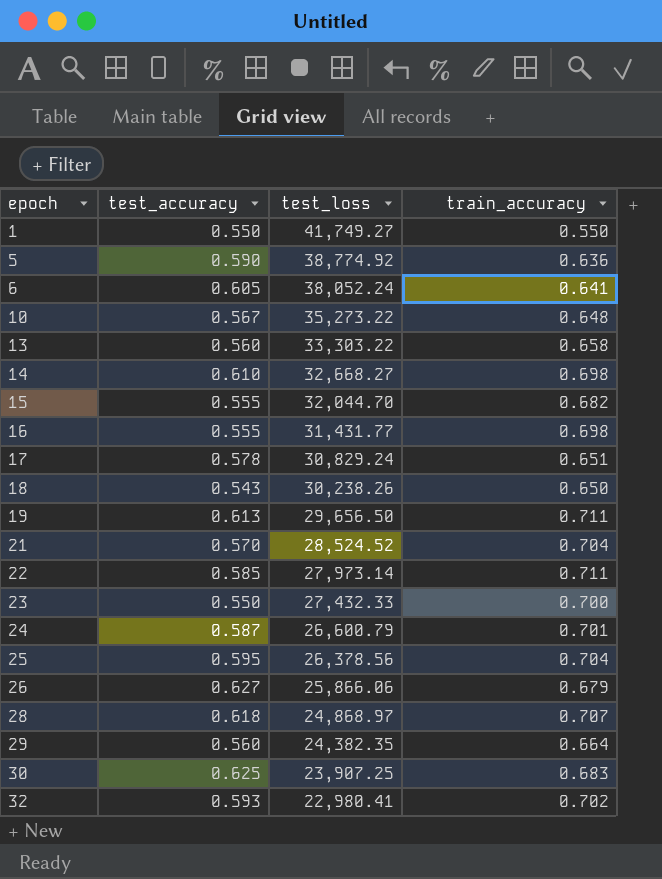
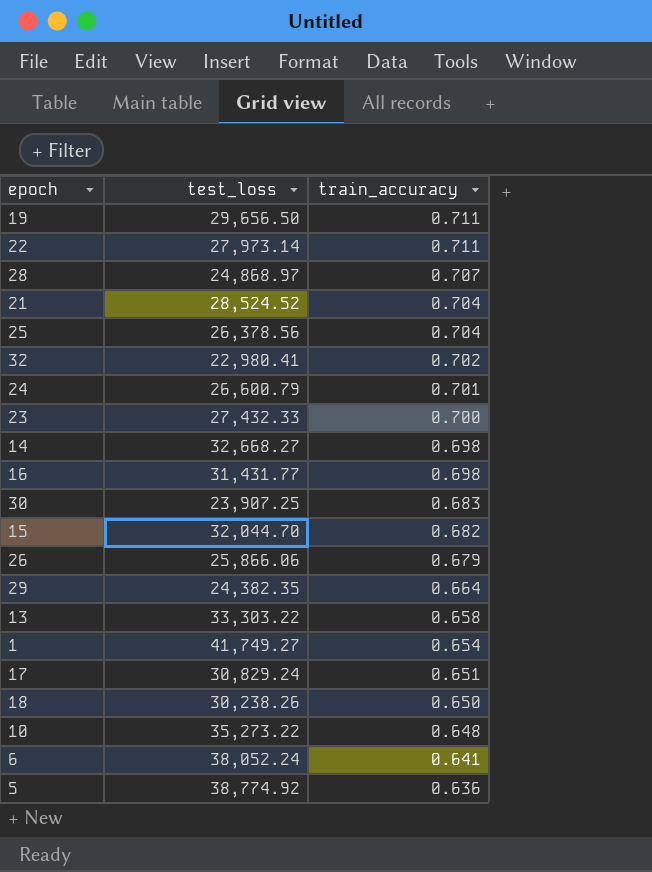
row order: epoch ascending -> train_accuracy descending
column test_accuracy | position: 2 -> none
1 | train_accuracy: 0.550 -> 0.654

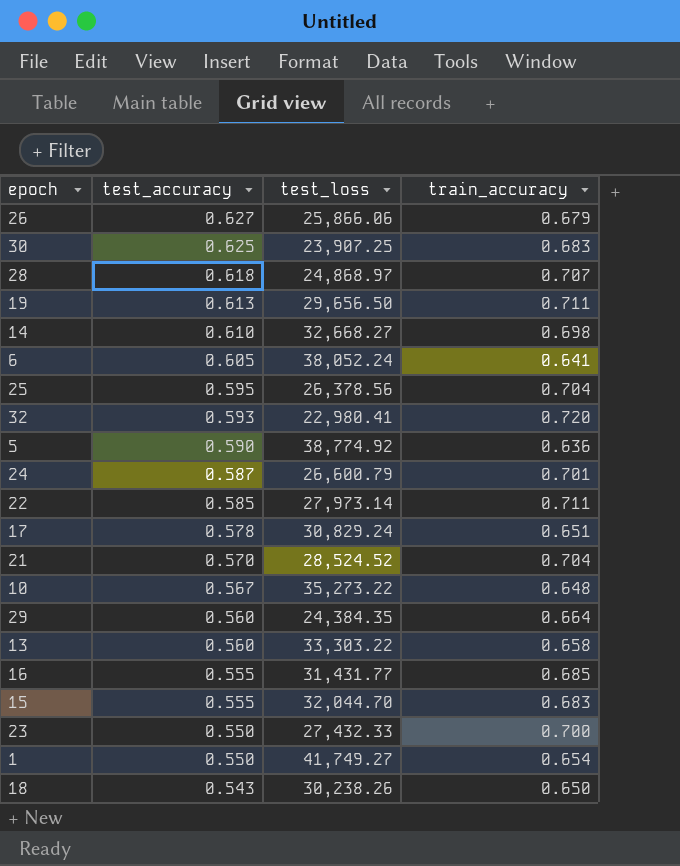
row order: train_accuracy descending -> test_accuracy descending
column test_accuracy | position: none -> 2
32 | train_accuracy: 0.702 -> 0.720
29 | test_loss: 24,382.35 -> 24,384.35
16 | train_accuracy: 0.698 -> 0.685
15 | train_accuracy: 0.682 -> 0.683

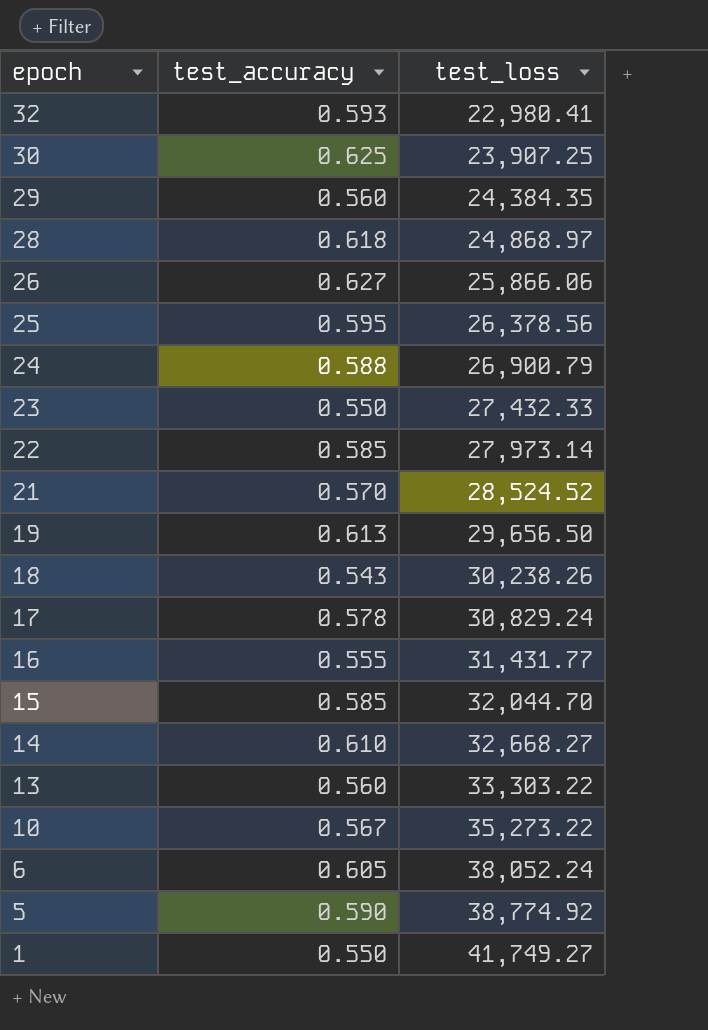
row order: test_accuracy descending -> epoch descending
column train_accuracy | position: 4 -> none
24 | test_accuracy: 0.587 -> 0.588
24 | test_loss: 26,600.79 -> 26,900.79
15 | test_accuracy: 0.555 -> 0.585

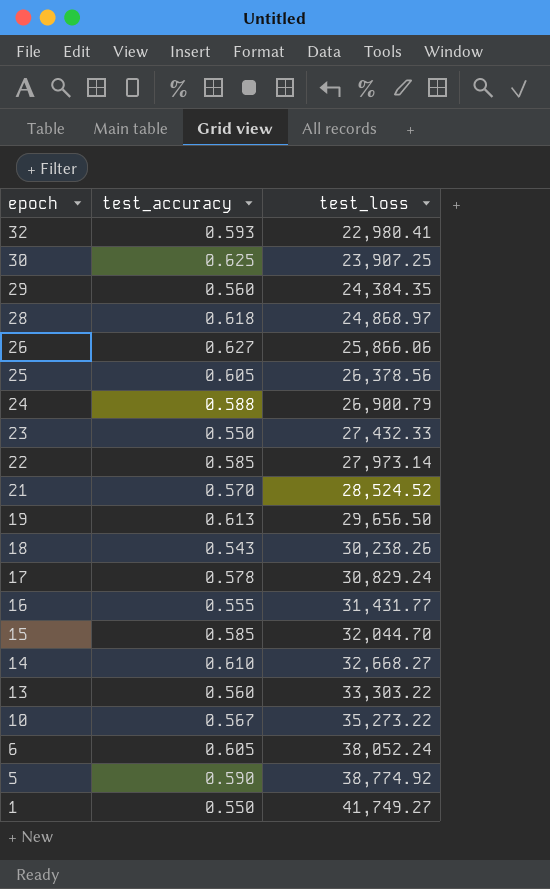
25 | test_accuracy: 0.595 -> 0.605

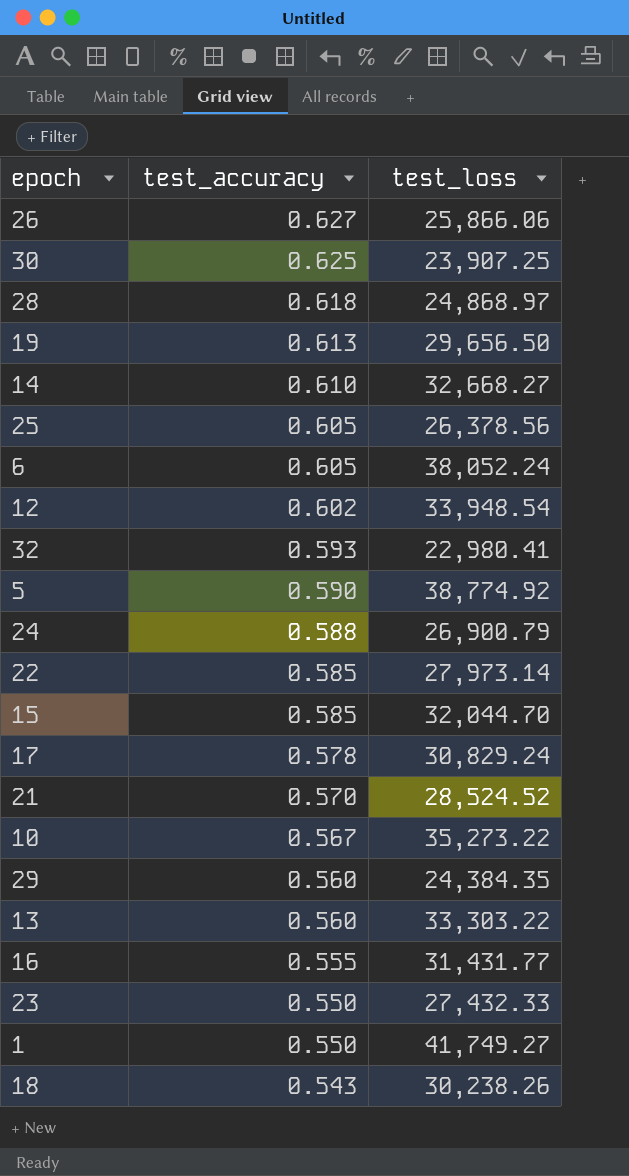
row order: epoch descending -> test_accuracy descending
row 12: none -> 0.602 | 33,948.54

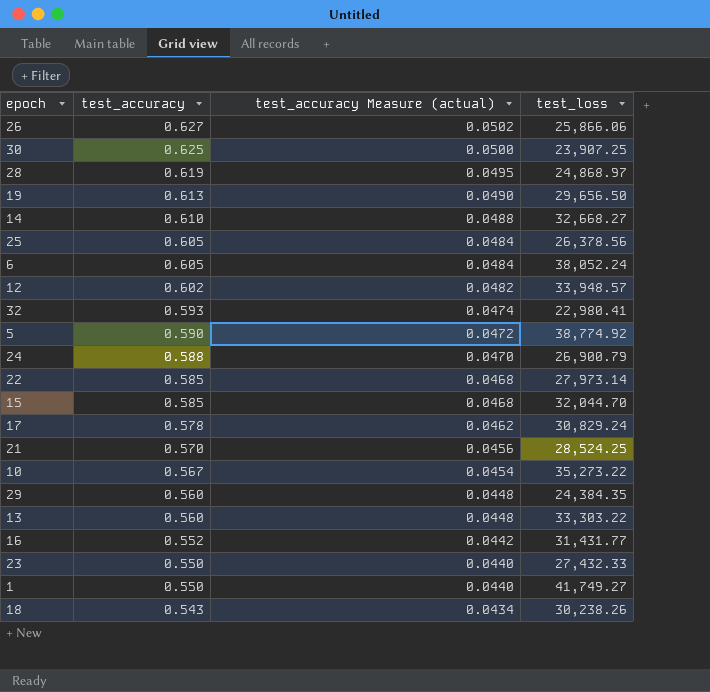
column test_accuracy Measure (actual) | formula: none -> [test_accuracy] * 0.08
28 | test_accuracy: 0.618 -> 0.619
12 | test_loss: 33,948.54 -> 33,948.57
21 | test_loss: 28,524.52 -> 28,524.25
16 | test_accuracy: 0.555 -> 0.552

